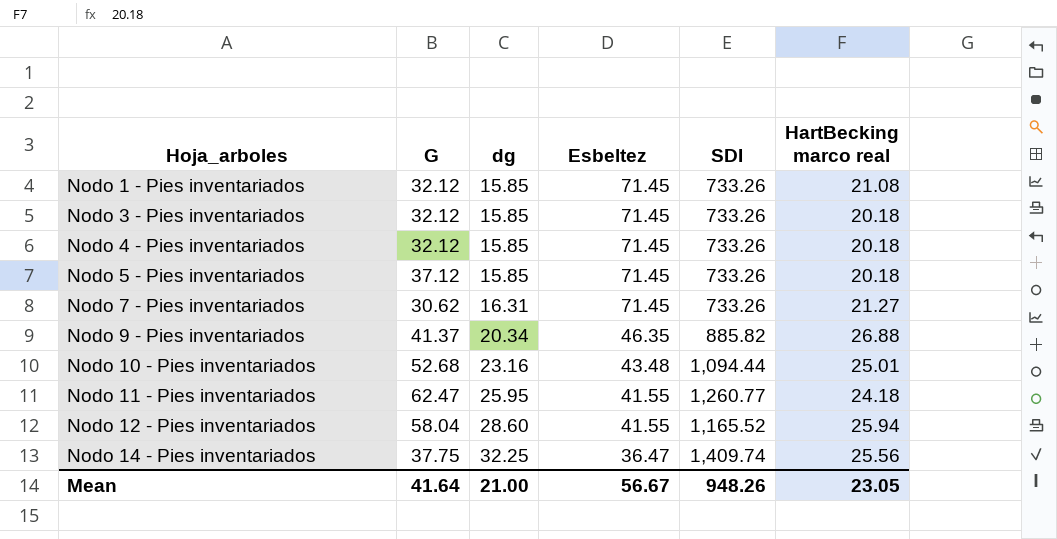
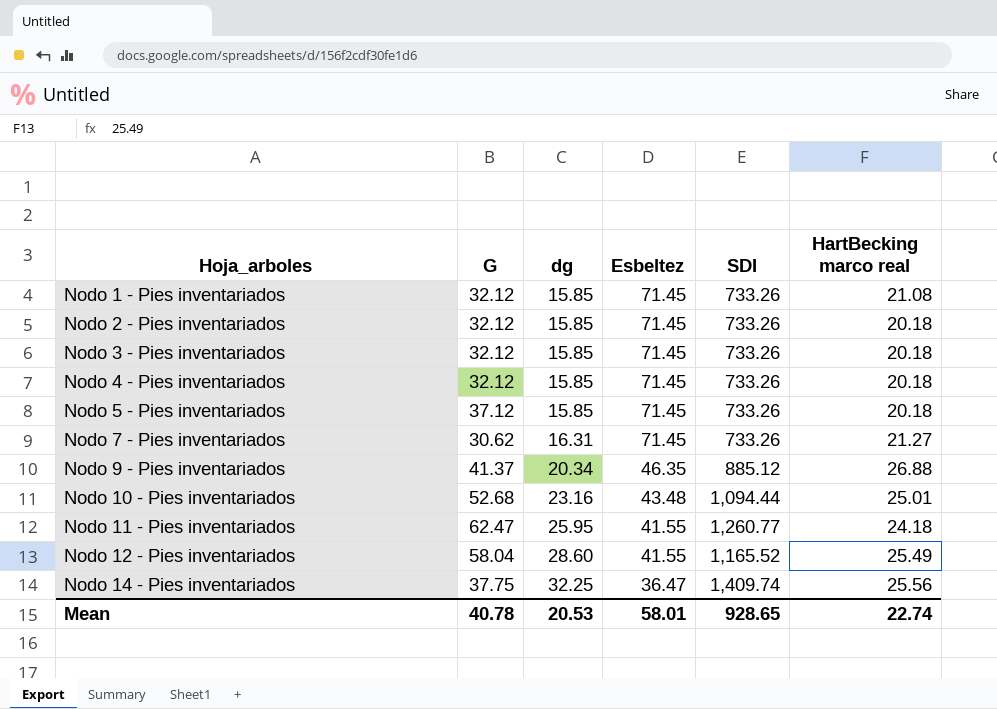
row Nodo 2 - Pies inventariados: none -> 32.12 | 15.85 | 71.45 | 733.26 | 20.18
Nodo 9 - Pies inventariados | SDI: 885.82 -> 885.12
Nodo 12 - Pies inventariados | HartBecking marco real: 25.94 -> 25.49
Mean | G: 41.64 -> 40.78
Mean | dg: 21.00 -> 20.53
Mean | Esbeltez: 56.67 -> 58.01
Mean | SDI: 948.26 -> 928.65
Mean | HartBecking marco real: 23.05 -> 22.74

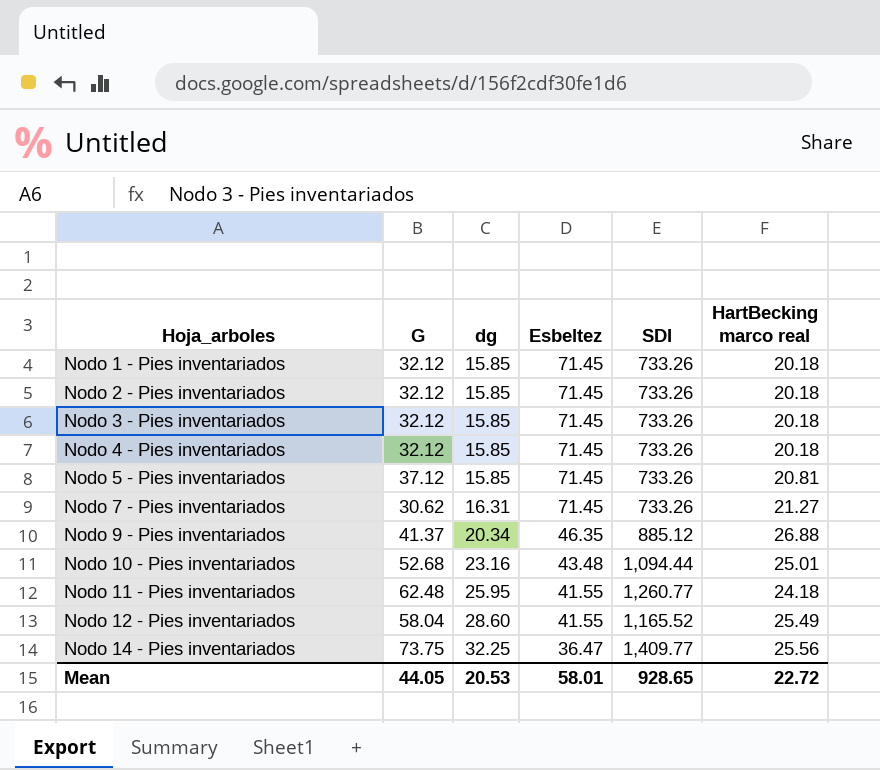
Nodo 1 - Pies inventariados | HartBecking marco real: 21.08 -> 20.18
Nodo 5 - Pies inventariados | HartBecking marco real: 20.18 -> 20.81
Nodo 11 - Pies inventariados | G: 62.47 -> 62.48
Nodo 14 - Pies inventariados | G: 37.75 -> 73.75
Nodo 14 - Pies inventariados | SDI: 1,409.74 -> 1,409.77
Mean | G: 40.78 -> 44.05
Mean | HartBecking marco real: 22.74 -> 22.72

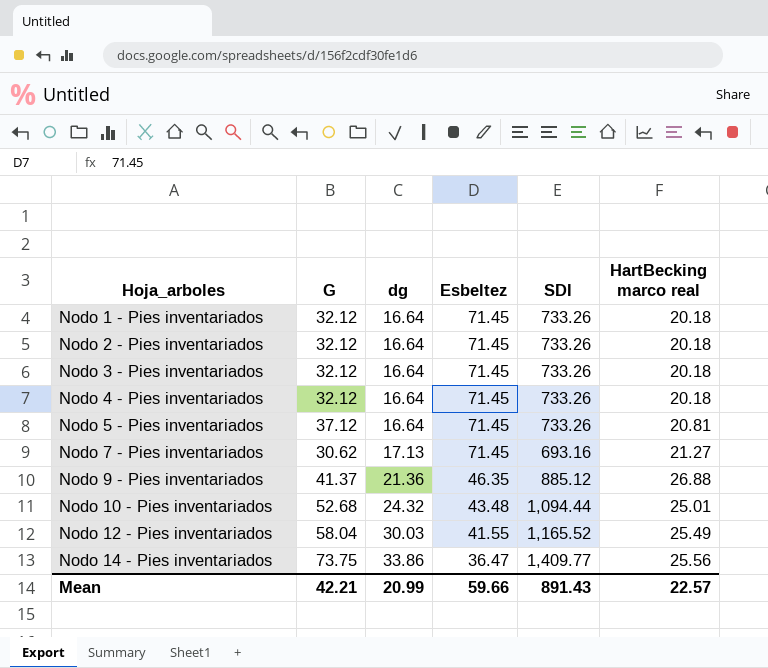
row Nodo 11 - Pies inventariados: 62.48 | 25.95 | 41.55 | 1,260.77 | 24.18 -> none
Nodo 1 - Pies inventariados | dg: 15.85 -> 16.64
Nodo 2 - Pies inventariados | dg: 15.85 -> 16.64
Nodo 3 - Pies inventariados | dg: 15.85 -> 16.64
Nodo 4 - Pies inventariados | dg: 15.85 -> 16.64
Nodo 5 - Pies inventariados | dg: 15.85 -> 16.64
Nodo 7 - Pies inventariados | dg: 16.31 -> 17.13
Nodo 7 - Pies inventariados | SDI: 733.26 -> 693.16
Nodo 9 - Pies inventariados | dg: 20.34 -> 21.36
Nodo 10 - Pies inventariados | dg: 23.16 -> 24.32
Nodo 12 - Pies inventariados | dg: 28.60 -> 30.03
Nodo 14 - Pies inventariados | dg: 32.25 -> 33.86
Mean | G: 44.05 -> 42.21
Mean | dg: 20.53 -> 20.99
Mean | Esbeltez: 58.01 -> 59.66
Mean | SDI: 928.65 -> 891.43
Mean | HartBecking marco real: 22.72 -> 22.57

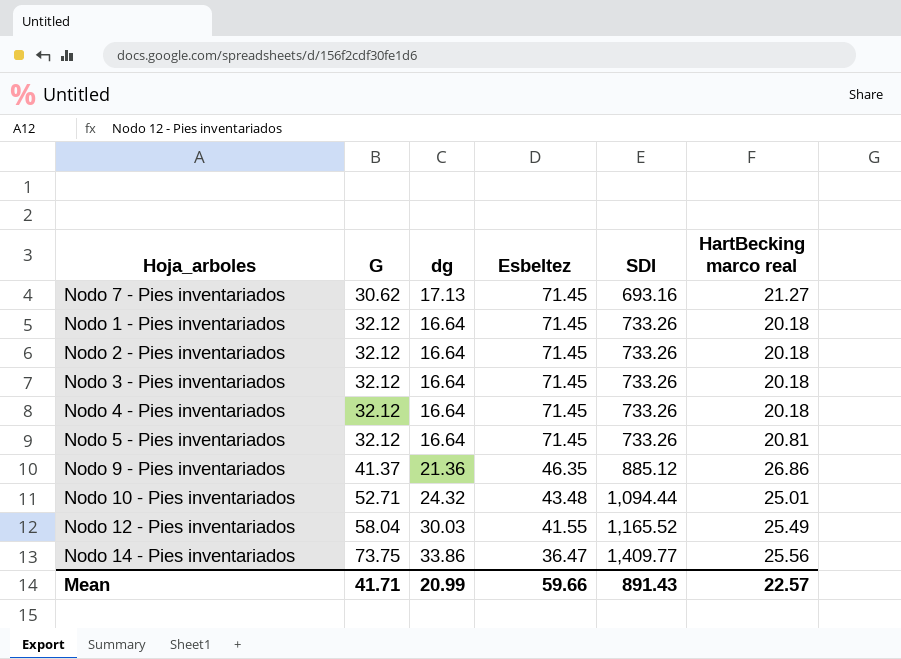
row order: Hoja_arboles ascending -> G ascending
Nodo 5 - Pies inventariados | G: 37.12 -> 32.12
Nodo 9 - Pies inventariados | HartBecking marco real: 26.88 -> 26.86
Nodo 10 - Pies inventariados | G: 52.68 -> 52.71
Mean | G: 42.21 -> 41.71

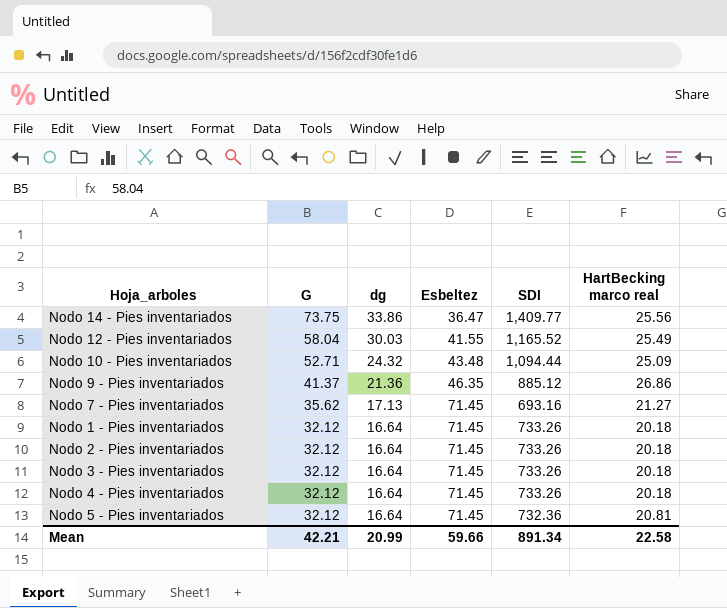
row order: G ascending -> G descending
Nodo 10 - Pies inventariados | HartBecking marco real: 25.01 -> 25.09
Nodo 7 - Pies inventariados | G: 30.62 -> 35.62
Nodo 5 - Pies inventariados | SDI: 733.26 -> 732.36
Mean | G: 41.71 -> 42.21
Mean | SDI: 891.43 -> 891.34
Mean | HartBecking marco real: 22.57 -> 22.58

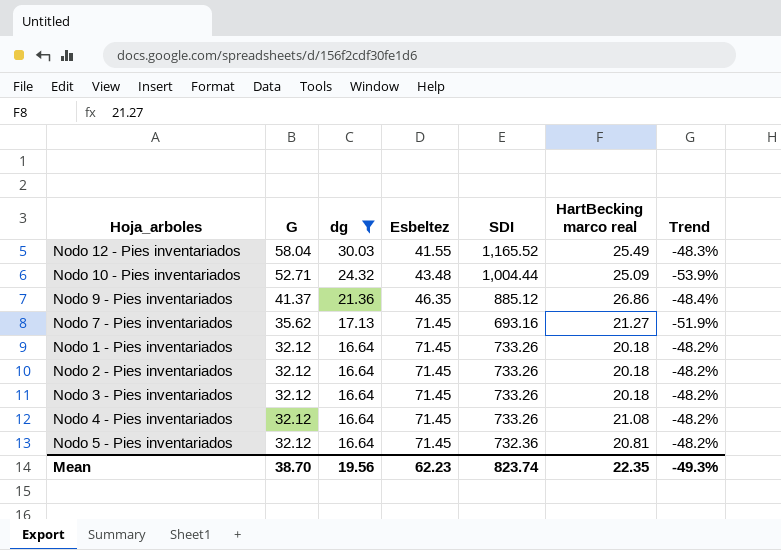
filter: none -> dg != 33.86
column Trend | formula: none -> ([dg] - [G]) / [G]
Nodo 10 - Pies inventariados | SDI: 1,094.44 -> 1,004.44
Nodo 4 - Pies inventariados | HartBecking marco real: 20.18 -> 21.08
Mean | G: 42.21 -> 38.70
Mean | dg: 20.99 -> 19.56
Mean | Esbeltez: 59.66 -> 62.23
Mean | SDI: 891.34 -> 823.74
Mean | HartBecking marco real: 22.58 -> 22.35

